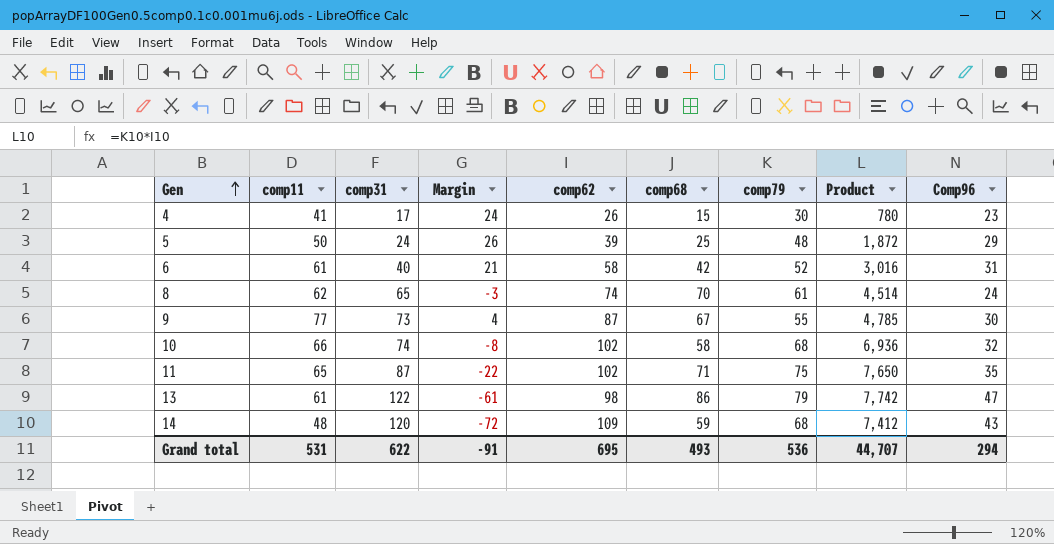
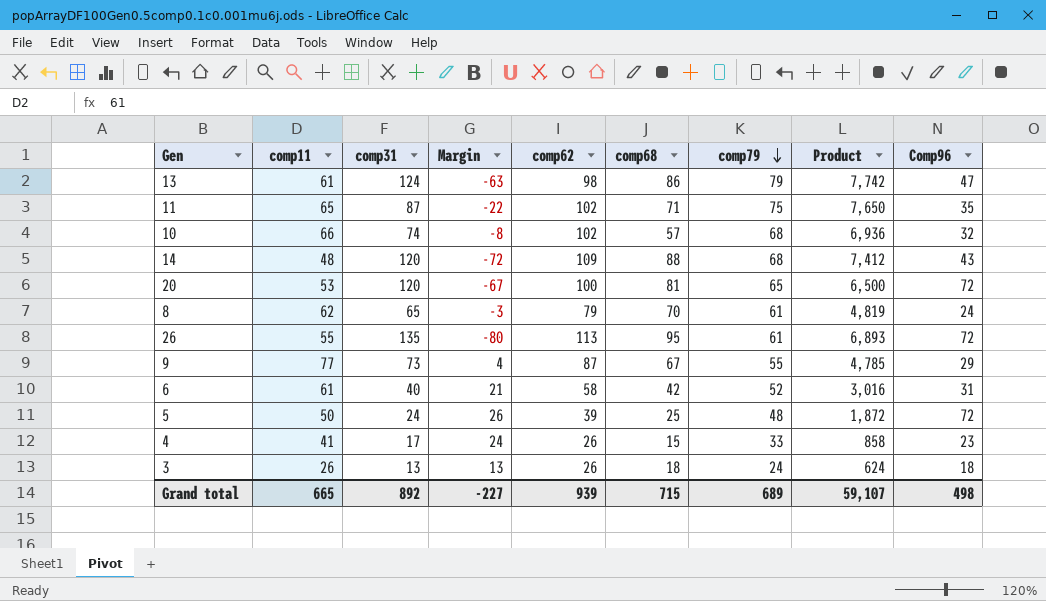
row order: Gen ascending -> comp79 descending
13 | comp31: 122 -> 124
13 | Margin: -61 -> -63
10 | comp68: 58 -> 57
14 | comp68: 59 -> 88
row 20: none -> 53 | 120 | -67 | 100 | 81 | 65 | 6,500 | 72
8 | comp62: 74 -> 79
8 | Product: 4,514 -> 4,819
row 26: none -> 55 | 135 | -80 | 113 | 95 | 61 | 6,893 | 72
9 | Comp96: 30 -> 29
5 | Comp96: 29 -> 72
4 | comp79: 30 -> 33
4 | Product: 780 -> 858
row 3: none -> 26 | 13 | 13 | 26 | 18 | 24 | 624 | 18
Grand total | comp11: 531 -> 665
Grand total | comp31: 622 -> 892
Grand total | Margin: -91 -> -227
Grand total | comp62: 695 -> 939
Grand total | comp68: 493 -> 715
Grand total | comp79: 536 -> 689
Grand total | Product: 44,707 -> 59,107
Grand total | Comp96: 294 -> 498

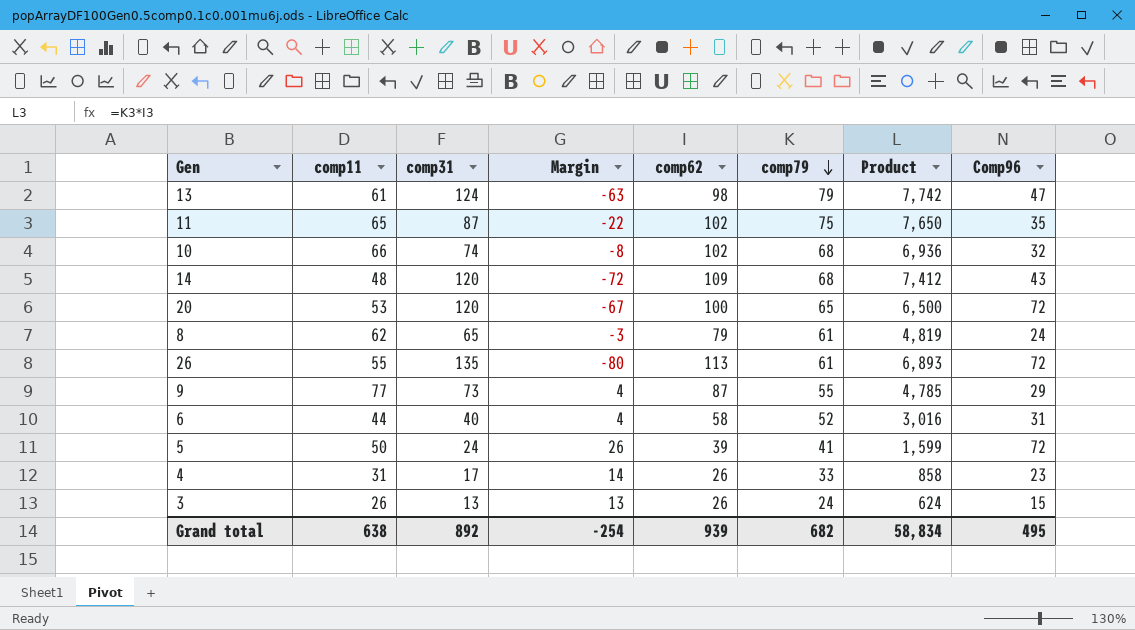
column comp68 | position: 6 -> none
6 | comp11: 61 -> 44
6 | Margin: 21 -> 4
5 | comp79: 48 -> 41
5 | Product: 1,872 -> 1,599
4 | comp11: 41 -> 31
4 | Margin: 24 -> 14
3 | Comp96: 18 -> 15
Grand total | comp11: 665 -> 638
Grand total | Margin: -227 -> -254
Grand total | comp79: 689 -> 682
Grand total | Product: 59,107 -> 58,834
Grand total | Comp96: 498 -> 495

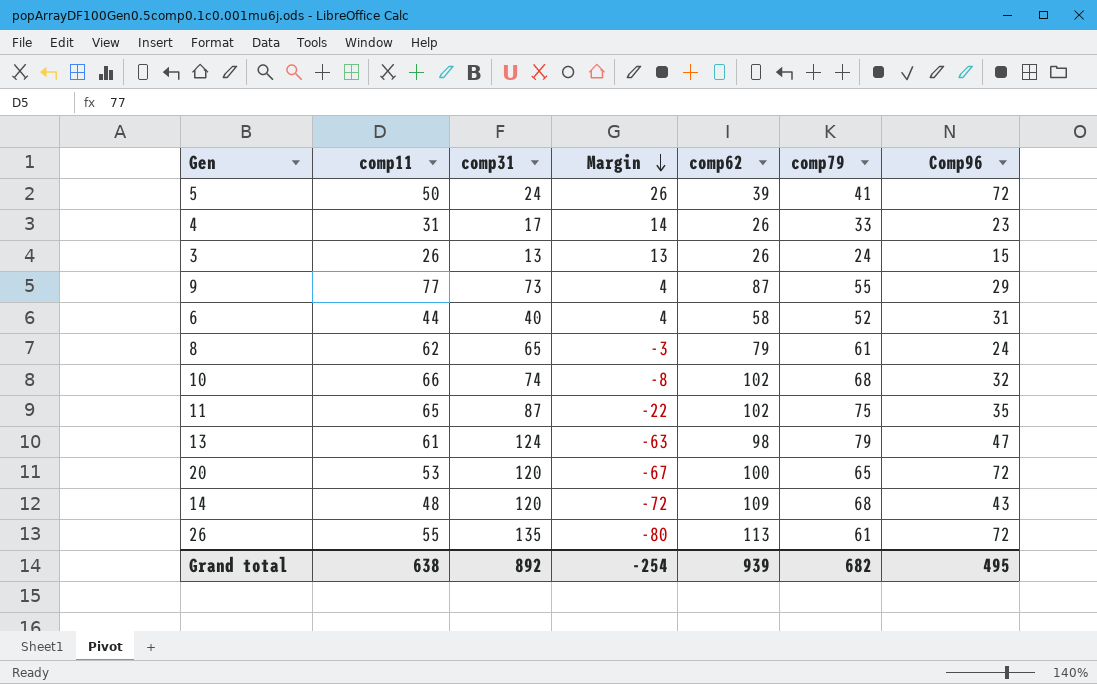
row order: comp79 descending -> Margin descending
column Product | formula: [comp62] * [comp79] -> none

